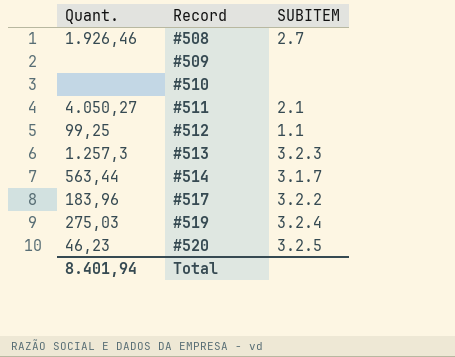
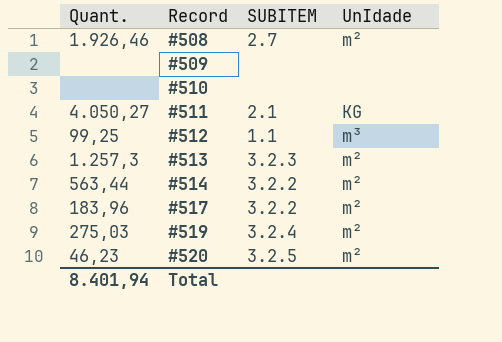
column UnIdade | position: none -> 4
#514 | SUBITEM: 3.1.7 -> 3.2.2

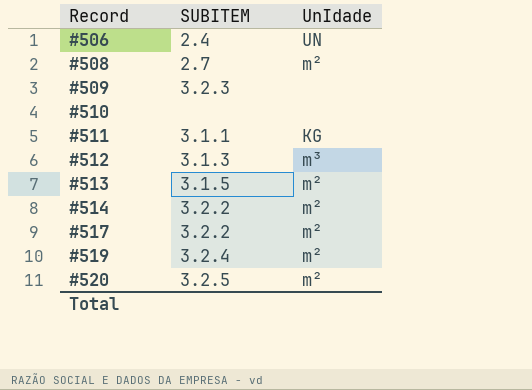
column Quant. | position: 1 -> none
row #506: none -> 2.4 | UN
#509 | SUBITEM: none -> 3.2.3
#511 | SUBITEM: 2.1 -> 3.1.1
#512 | SUBITEM: 1.1 -> 3.1.3
#513 | SUBITEM: 3.2.3 -> 3.1.5

